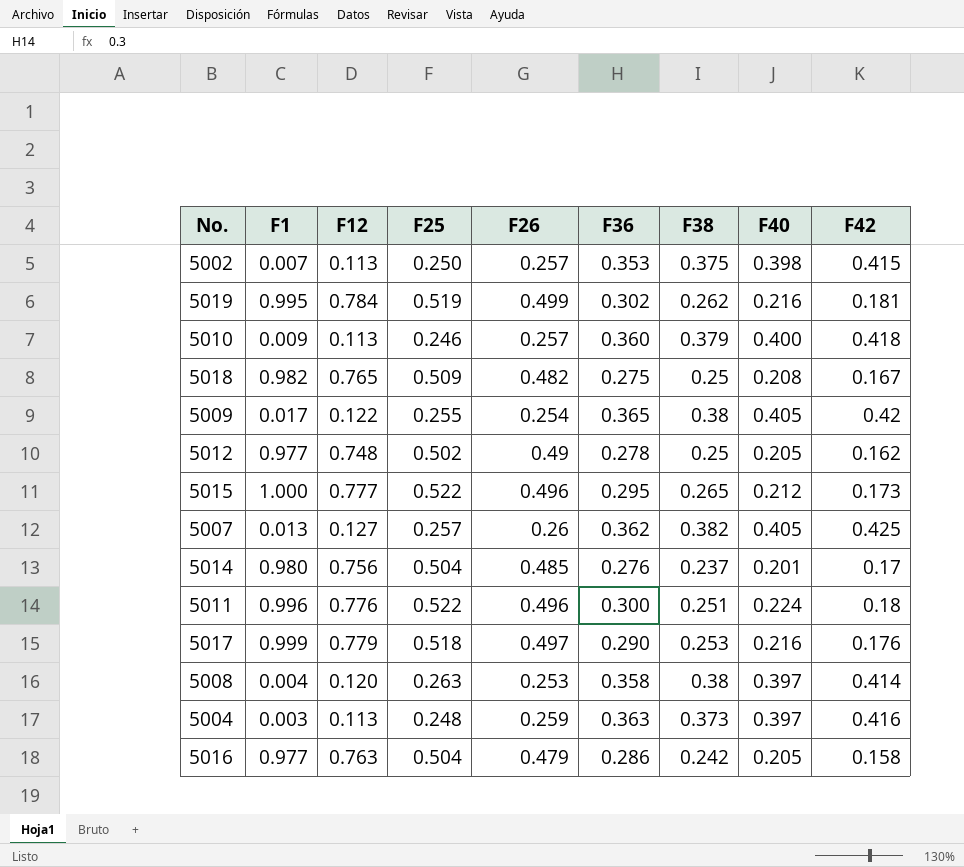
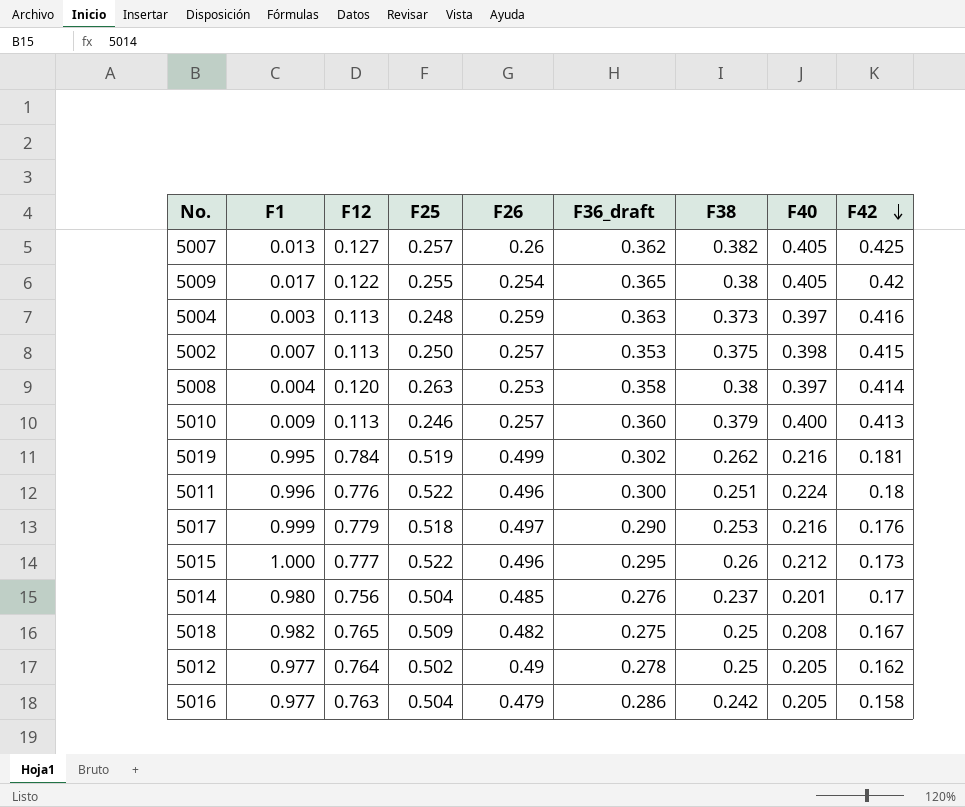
row order: none -> F42 descending
column name: F36 -> F36_draft
5010 | F42: 0.418 -> 0.413
5015 | F38: 0.265 -> 0.26
5012 | F12: 0.748 -> 0.764

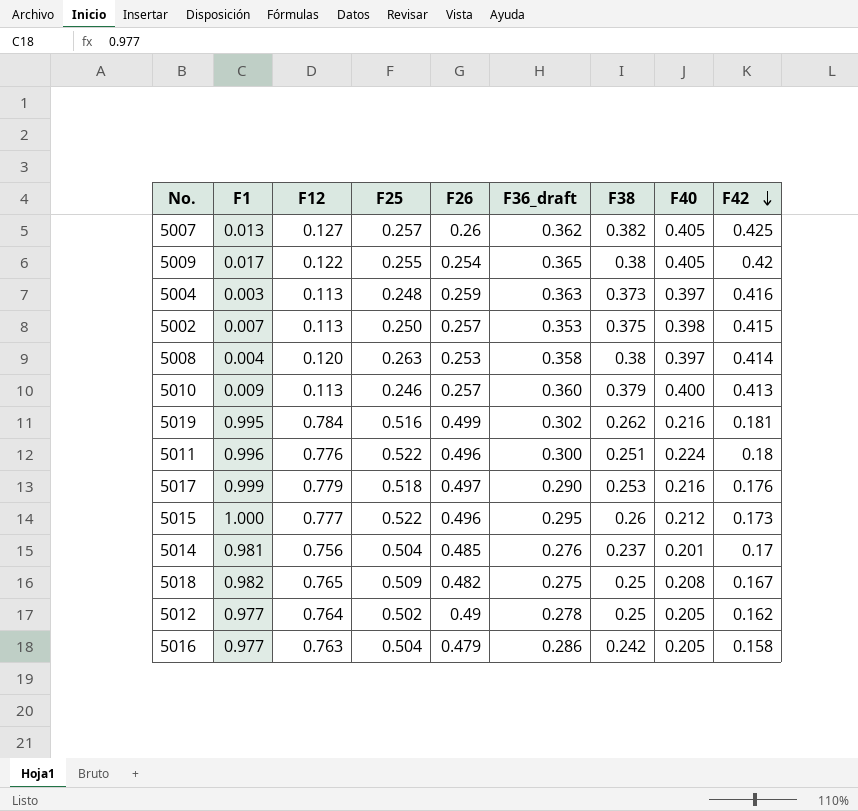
5019 | F25: 0.519 -> 0.516
5014 | F1: 0.980 -> 0.981

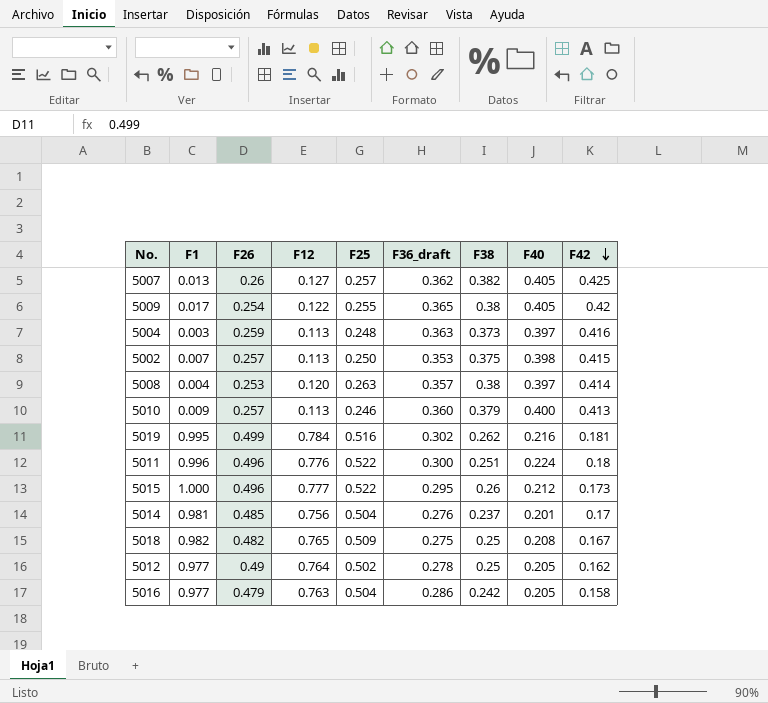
column F26 | position: 5 -> 3
row 5017: 0.999 | 0.779 | 0.518 | 0.497 | 0.290 | 0.253 | 0.216 | 0.176 -> none
5008 | F36_draft: 0.358 -> 0.357

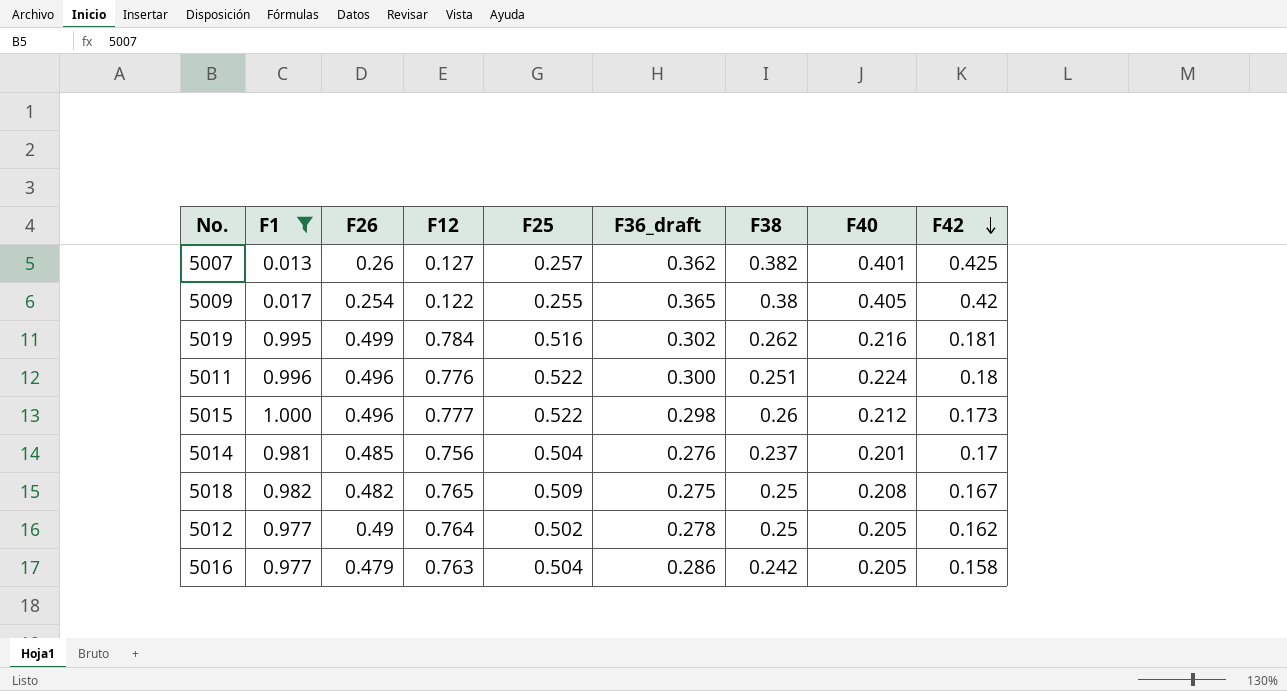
filter: none -> F1 >= 0.013
5007 | F40: 0.405 -> 0.401
5015 | F36_draft: 0.295 -> 0.298

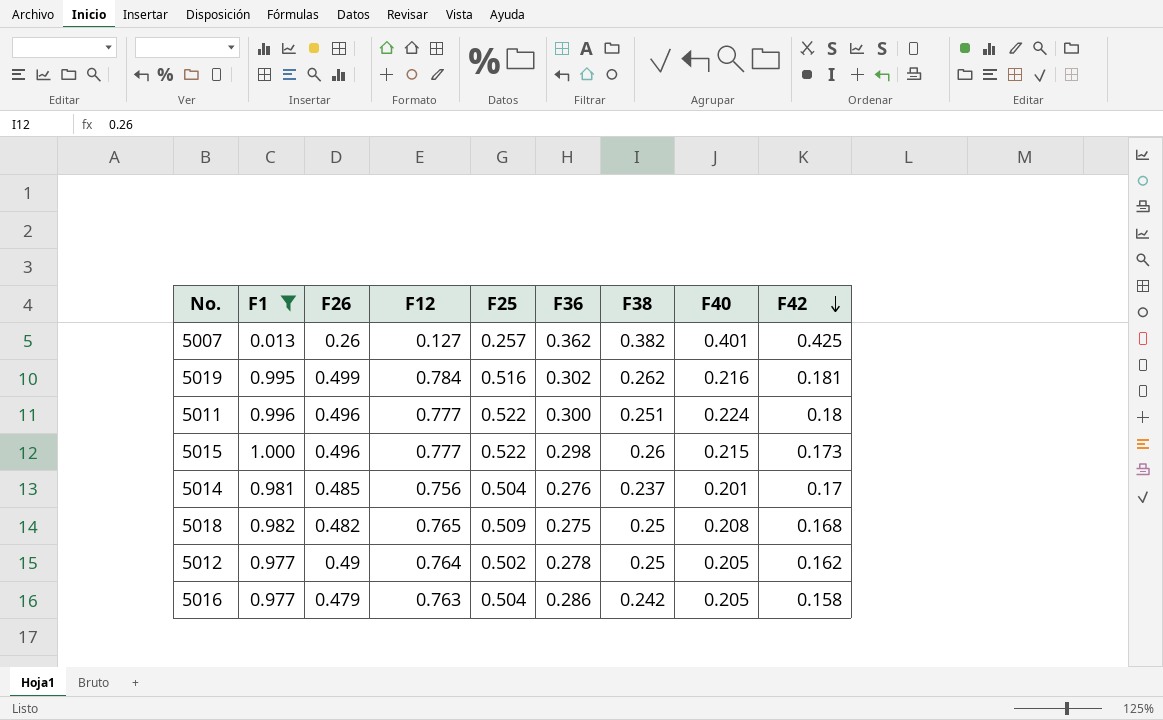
column name: F36_draft -> F36
row 5009: 0.017 | 0.254 | 0.122 | 0.255 | 0.365 | 0.38 | 0.405 | 0.42 -> none
5011 | F12: 0.776 -> 0.777
5015 | F40: 0.212 -> 0.215
5018 | F42: 0.167 -> 0.168

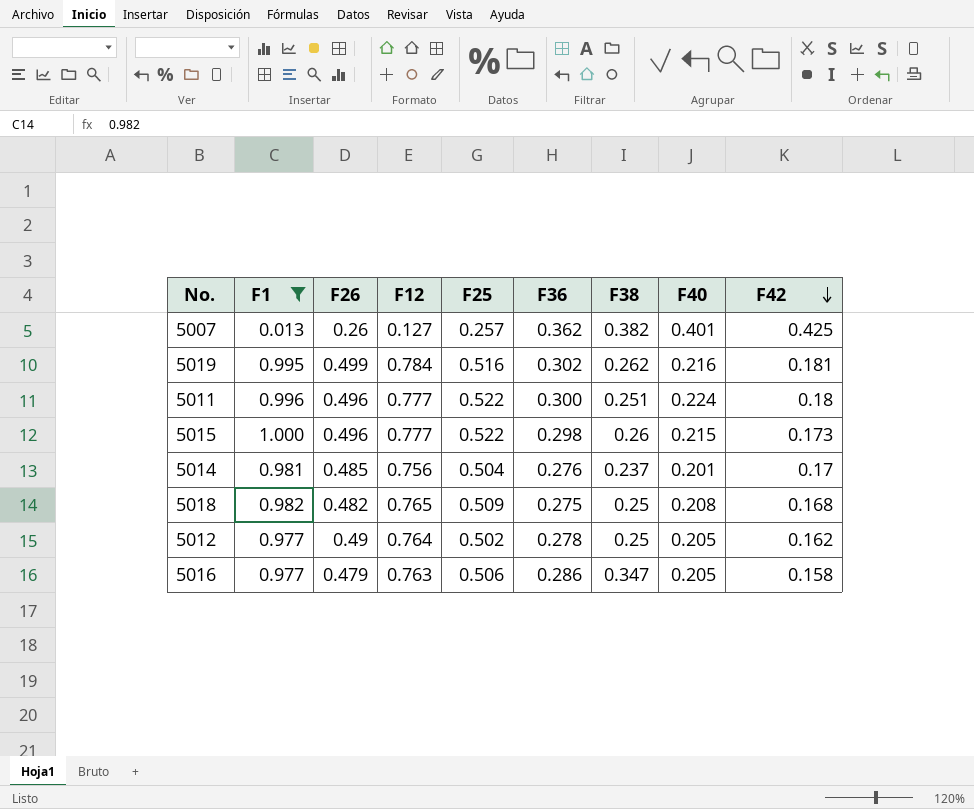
5016 | F25: 0.504 -> 0.506
5016 | F38: 0.242 -> 0.347

